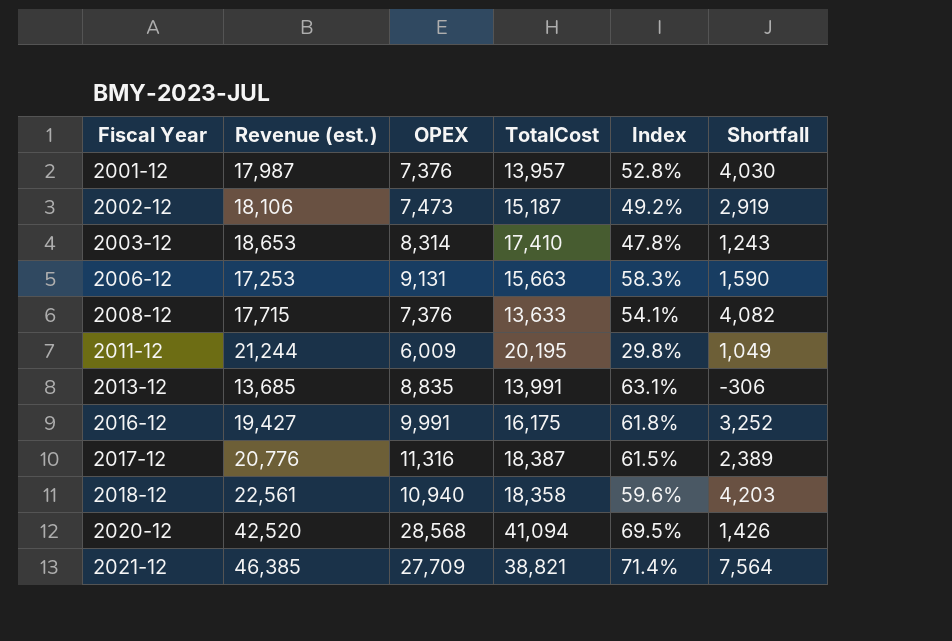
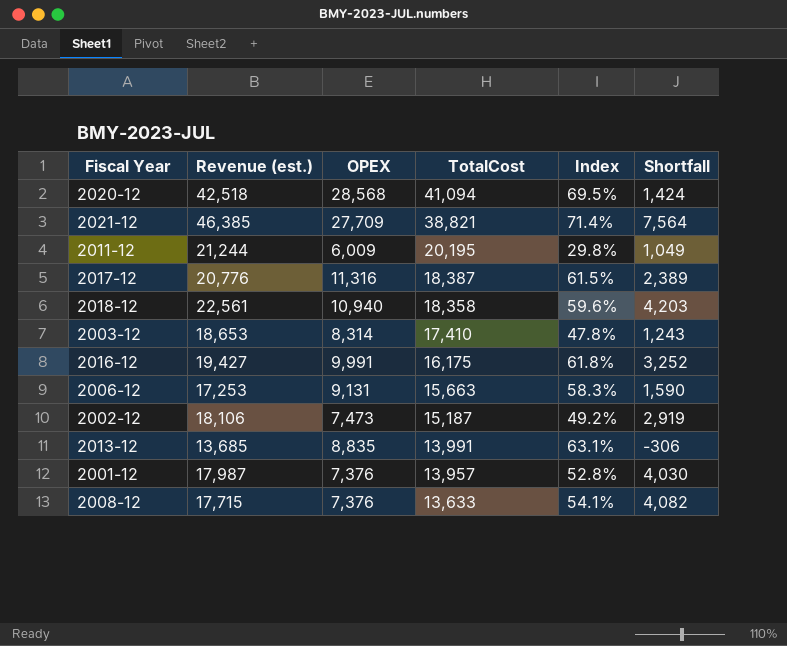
row order: Fiscal Year ascending -> TotalCost descending
2020-12 | Revenue (est.): 42,520 -> 42,518
2020-12 | Shortfall: 1,426 -> 1,424

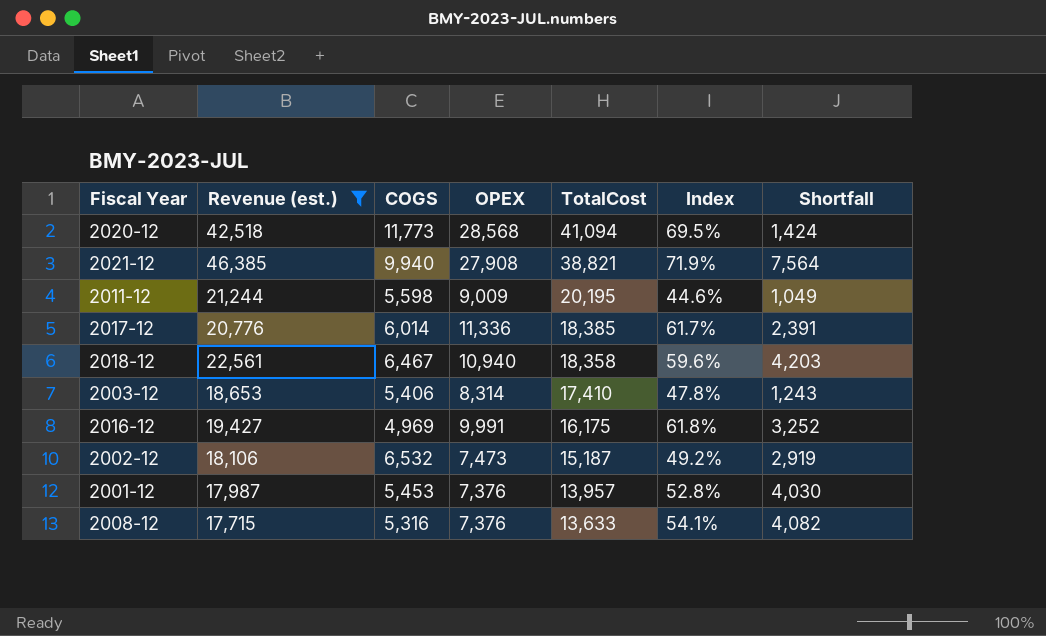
filter: none -> Revenue (est.) >= 17,715
column COGS | position: none -> 3
2021-12 | OPEX: 27,709 -> 27,908
2021-12 | Index: 71.4% -> 71.9%
2011-12 | OPEX: 6,009 -> 9,009
2011-12 | Index: 29.8% -> 44.6%
2017-12 | OPEX: 11,316 -> 11,336
2017-12 | TotalCost: 18,387 -> 18,385
2017-12 | Index: 61.5% -> 61.7%
2017-12 | Shortfall: 2,389 -> 2,391

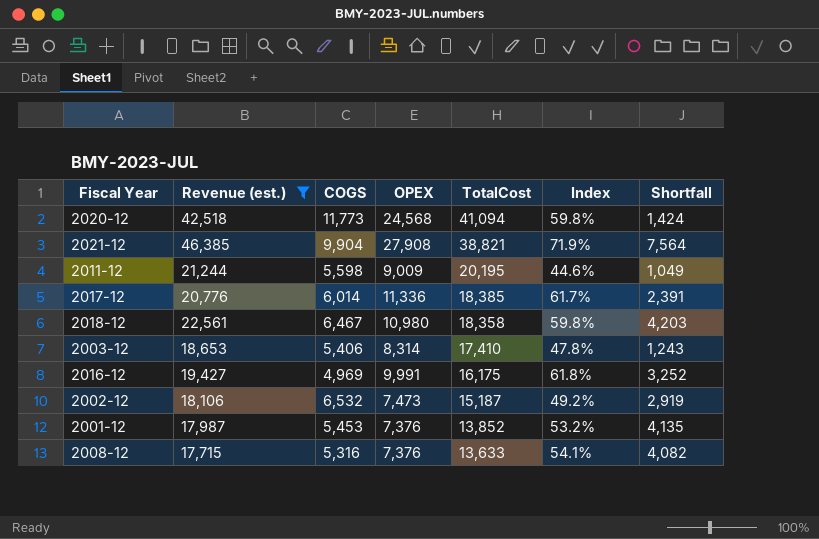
2020-12 | OPEX: 28,568 -> 24,568
2020-12 | Index: 69.5% -> 59.8%
2021-12 | COGS: 9,940 -> 9,904
2018-12 | OPEX: 10,940 -> 10,980
2018-12 | Index: 59.6% -> 59.8%
2001-12 | TotalCost: 13,957 -> 13,852
2001-12 | Index: 52.8% -> 53.2%
2001-12 | Shortfall: 4,030 -> 4,135

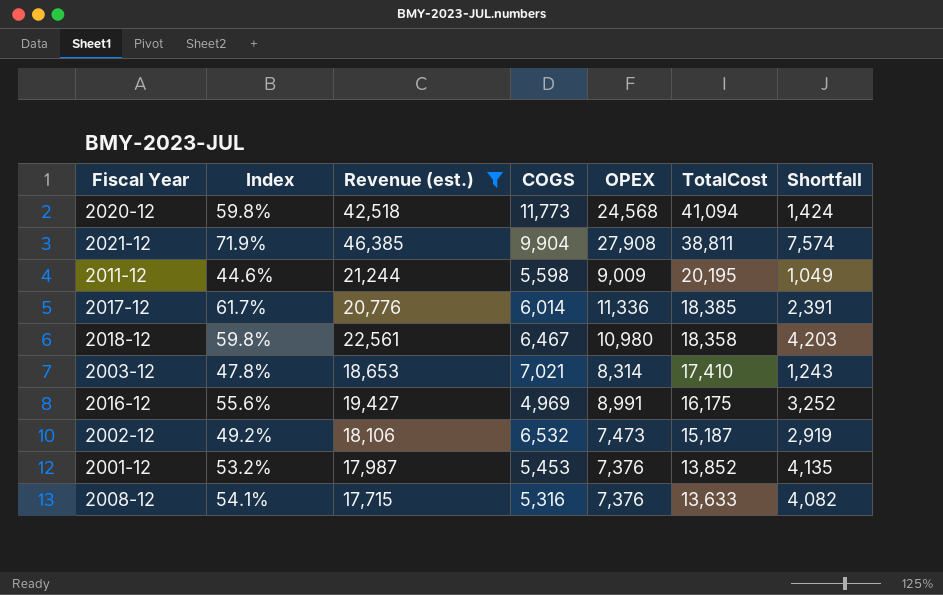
column Index | position: 6 -> 2
2021-12 | TotalCost: 38,821 -> 38,811
2021-12 | Shortfall: 7,564 -> 7,574
2003-12 | COGS: 5,406 -> 7,021
2016-12 | Index: 61.8% -> 55.6%
2016-12 | OPEX: 9,991 -> 8,991

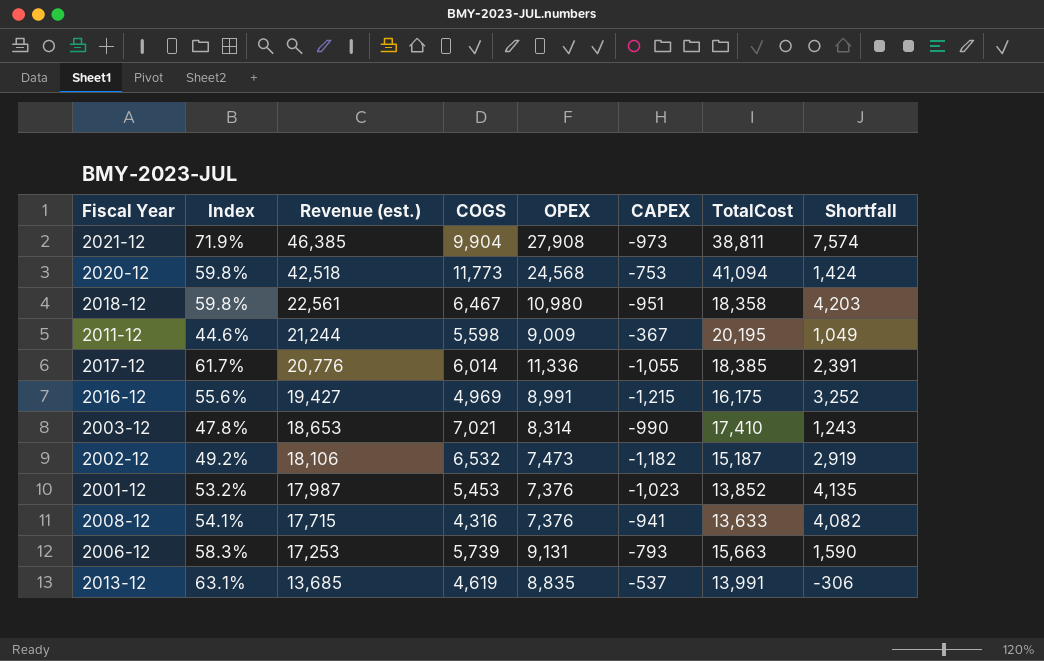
filter: Revenue (est.) >= 17,715 -> none
row order: TotalCost descending -> Revenue (est.) descending
column CAPEX | position: none -> 6
2008-12 | COGS: 5,316 -> 4,316

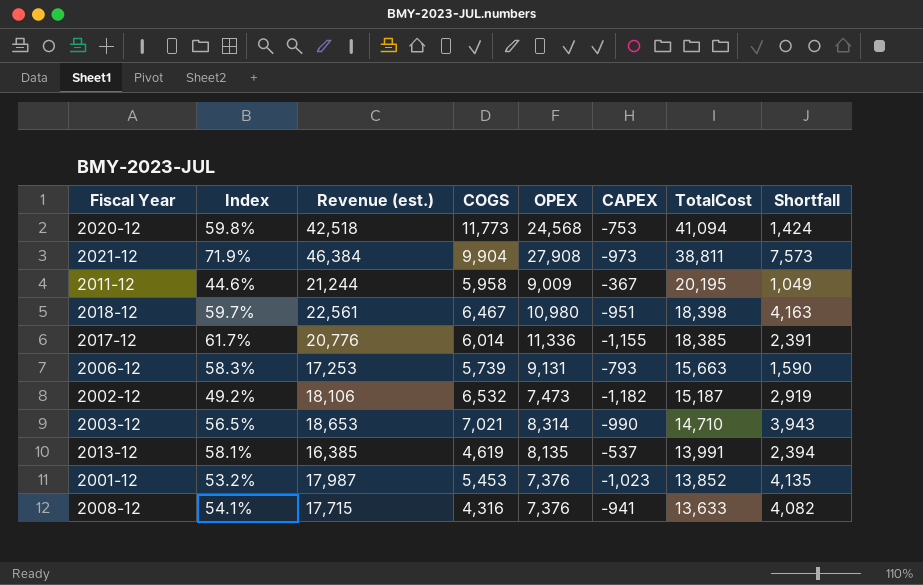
row order: Revenue (est.) descending -> TotalCost descending
row 2016-12: 55.6% | 19,427 | 4,969 | 8,991 | -1,215 | 16,175 | 3,252 -> none
2021-12 | Revenue (est.): 46,385 -> 46,384
2021-12 | Shortfall: 7,574 -> 7,573
2011-12 | COGS: 5,598 -> 5,958
2018-12 | Index: 59.8% -> 59.7%
2018-12 | TotalCost: 18,358 -> 18,398
2018-12 | Shortfall: 4,203 -> 4,163
2017-12 | CAPEX: -1,055 -> -1,155
2003-12 | Index: 47.8% -> 56.5%
2003-12 | TotalCost: 17,410 -> 14,710
2003-12 | Shortfall: 1,243 -> 3,943
2013-12 | Index: 63.1% -> 58.1%
2013-12 | Revenue (est.): 13,685 -> 16,385
2013-12 | OPEX: 8,835 -> 8,135
2013-12 | Shortfall: -306 -> 2,394

